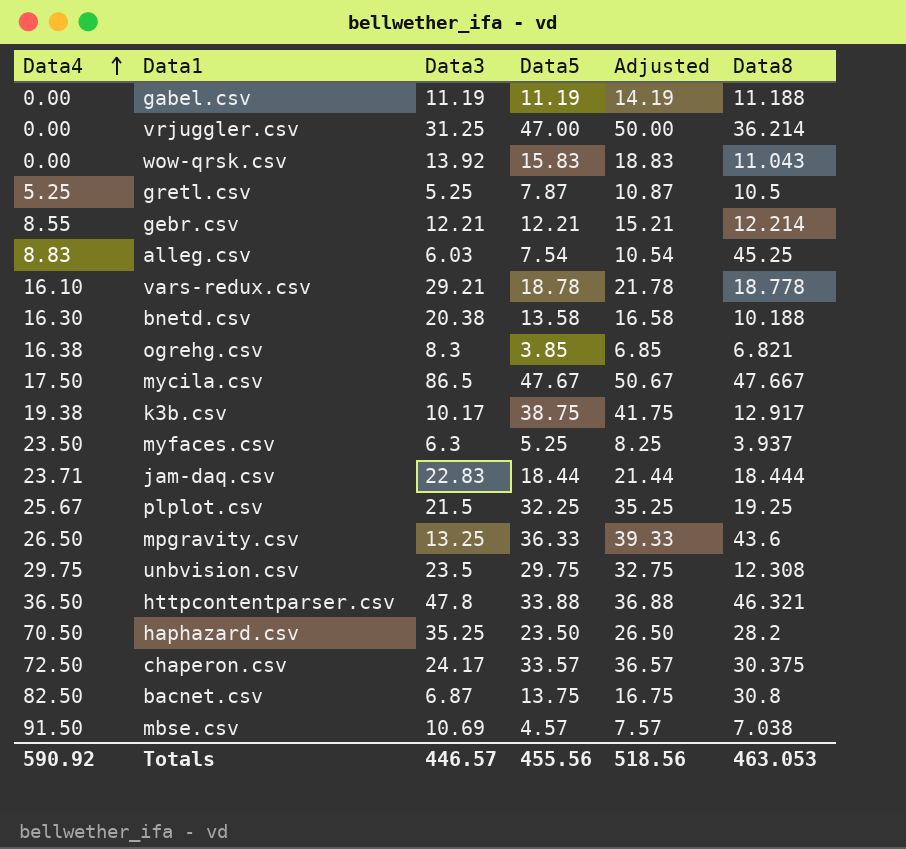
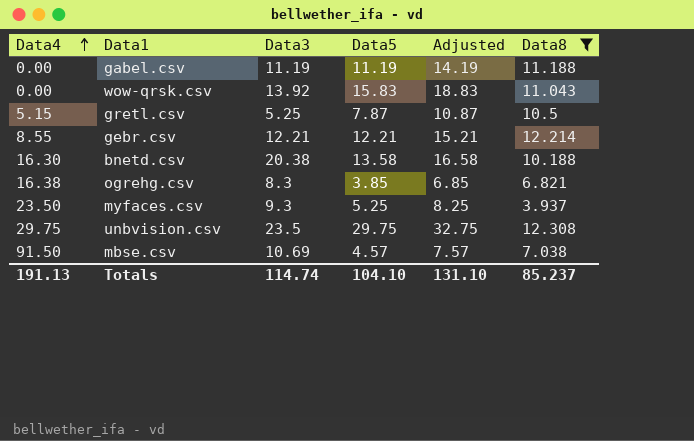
filter: none -> Data8 <= 12.308
gretl.csv | Data4: 5.25 -> 5.15
myfaces.csv | Data3: 6.3 -> 9.3
Totals | Data4: 590.92 -> 191.13
Totals | Data3: 446.57 -> 114.74
Totals | Data5: 455.56 -> 104.10
Totals | Adjusted: 518.56 -> 131.10
Totals | Data8: 463.053 -> 85.237

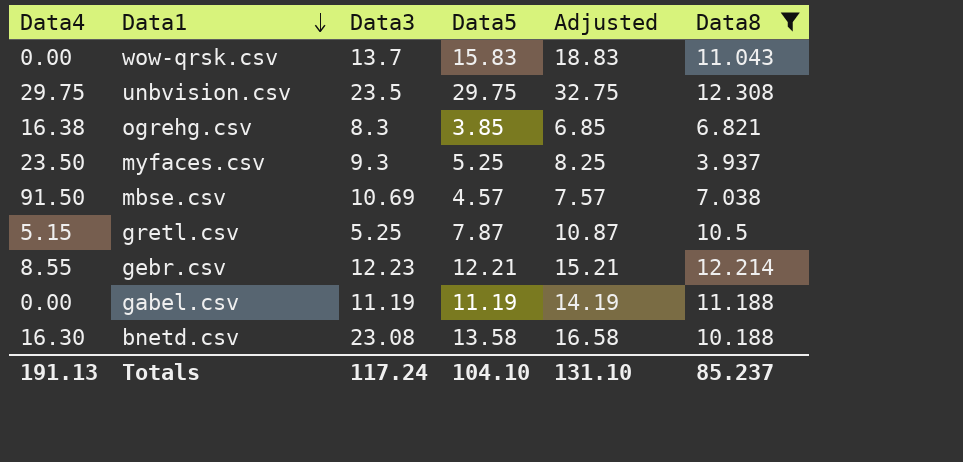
row order: Data4 ascending -> Data1 descending
wow-qrsk.csv | Data3: 13.92 -> 13.7
gebr.csv | Data3: 12.21 -> 12.23
bnetd.csv | Data3: 20.38 -> 23.08
Totals | Data3: 114.74 -> 117.24

